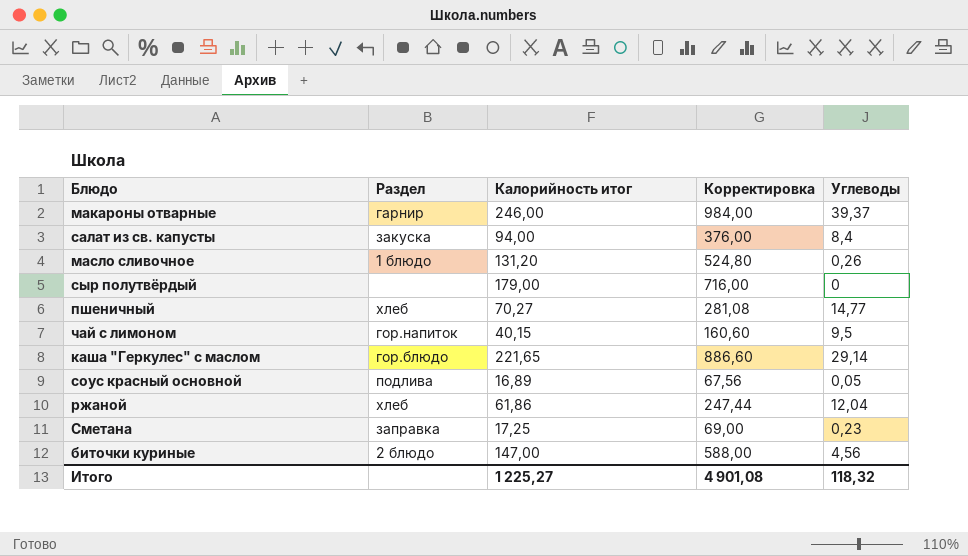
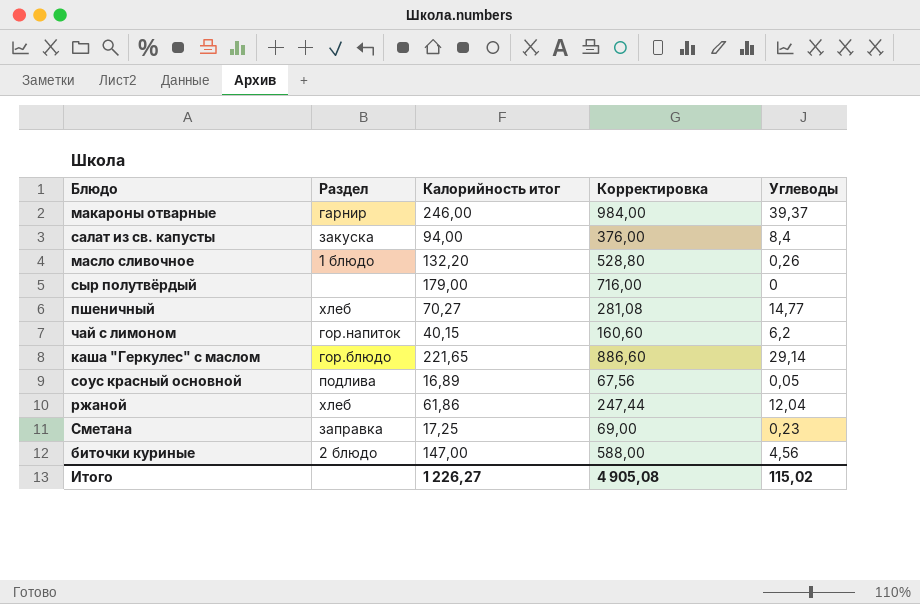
масло сливочное | Калорийность итог: 131,20 -> 132,20
масло сливочное | Корректировка: 524,80 -> 528,80
чай с лимоном | Углеводы: 9,5 -> 6,2
Итого | Калорийность итог: 1 225,27 -> 1 226,27
Итого | Корректировка: 4 901,08 -> 4 905,08
Итого | Углеводы: 118,32 -> 115,02

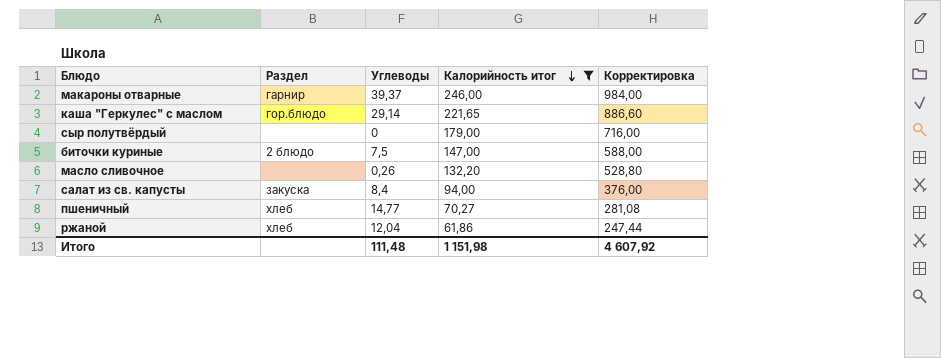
filter: none -> Калорийность итог >= 61,86
row order: none -> Калорийность итог descending
column Углеводы | position: 5 -> 3
биточки куриные | Углеводы: 4,56 -> 7,5
масло сливочное | Раздел: 1 блюдо -> none
Итого | Углеводы: 115,02 -> 111,48
Итого | Калорийность итог: 1 226,27 -> 1 151,98
Итого | Корректировка: 4 905,08 -> 4 607,92

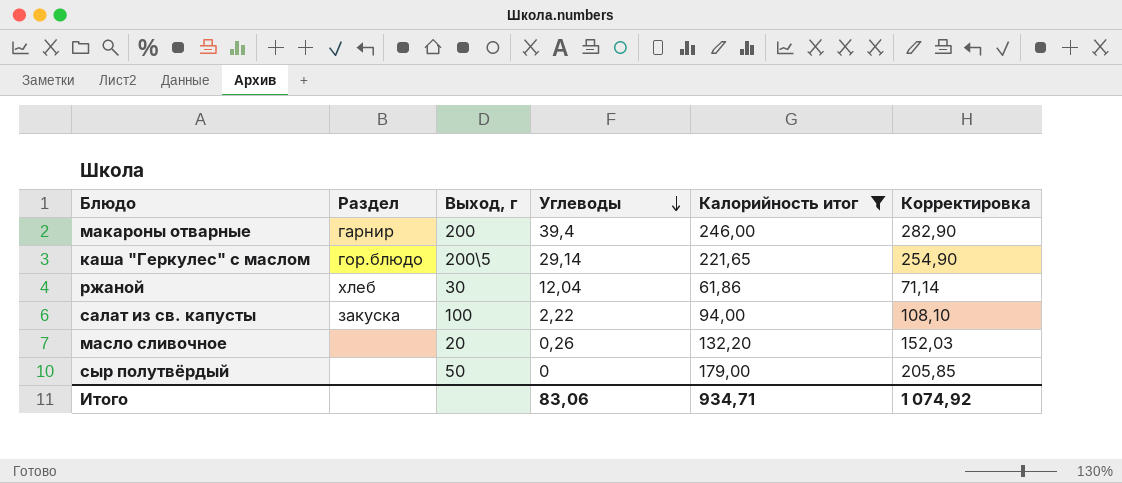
row order: Калорийность итог descending -> Углеводы descending
column Выход, г | position: none -> 3
column Корректировка | formula: [Калорийность итог] * 4 -> [Калорийность итог] * 1,15
row биточки куриные: 2 блюдо | 7,5 | 147,00 | 588,00 -> none
row пшеничный: хлеб | 14,77 | 70,27 | 281,08 -> none
макароны отварные | Углеводы: 39,37 -> 39,4
салат из св. капусты | Углеводы: 8,4 -> 2,22
Итого | Углеводы: 111,48 -> 83,06
Итого | Калорийность итог: 1 151,98 -> 934,71
Итого | Корректировка: 4 607,92 -> 1 074,92

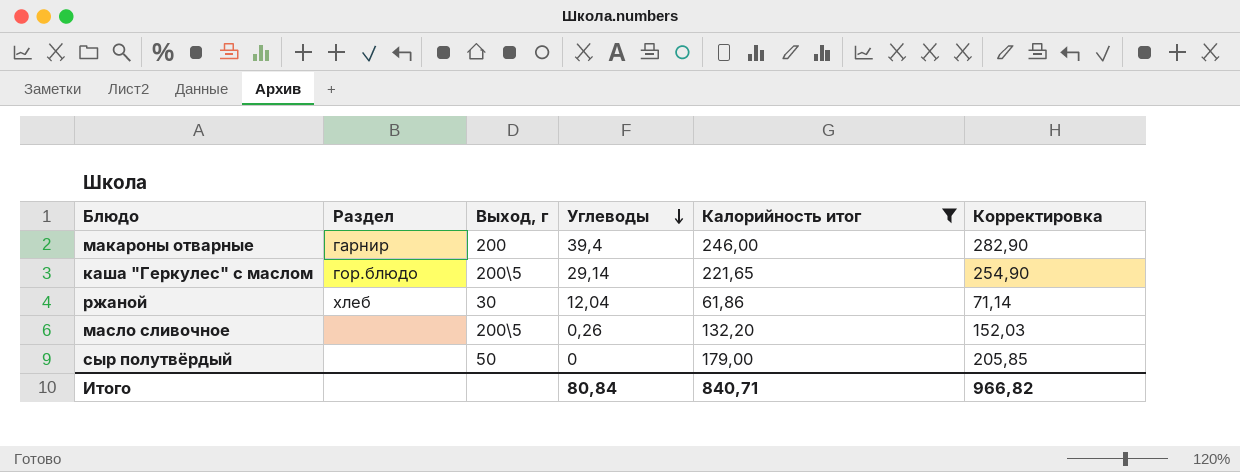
row салат из св. капусты: закуска | 100 | 2,22 | 94,00 | 108,10 -> none
масло сливочное | Выход, г: 20 -> 200\5
Итого | Углеводы: 83,06 -> 80,84
Итого | Калорийность итог: 934,71 -> 840,71
Итого | Корректировка: 1 074,92 -> 966,82

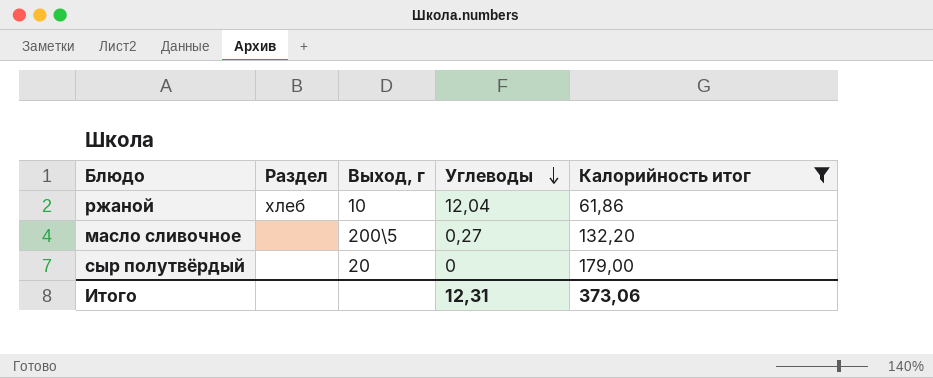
column Корректировка | formula: [Калорийность итог] * 1,15 -> none
row макароны отварные: гарнир | 200 | 39,4 | 246,00 | 282,90 -> none
row каша "Геркулес" с маслом: гор.блюдо | 200\5 | 29,14 | 221,65 | 254,90 -> none
ржаной | Выход, г: 30 -> 10
масло сливочное | Углеводы: 0,26 -> 0,27
сыр полутвёрдый | Выход, г: 50 -> 20
Итого | Углеводы: 80,84 -> 12,31
Итого | Калорийность итог: 840,71 -> 373,06

